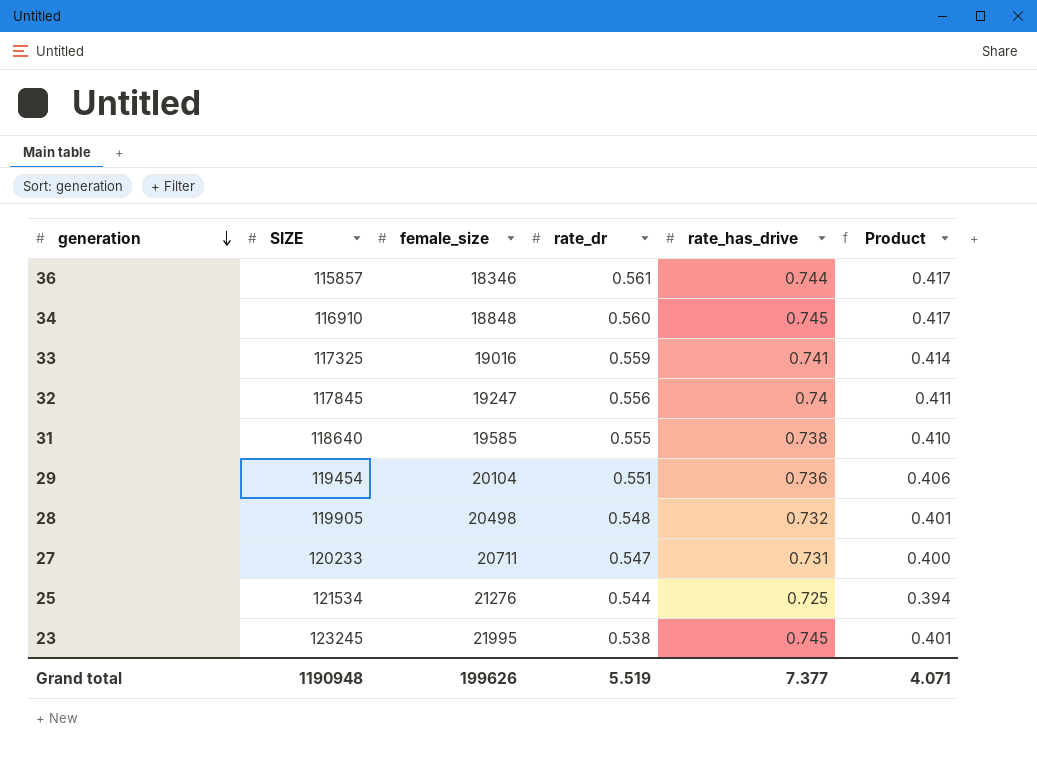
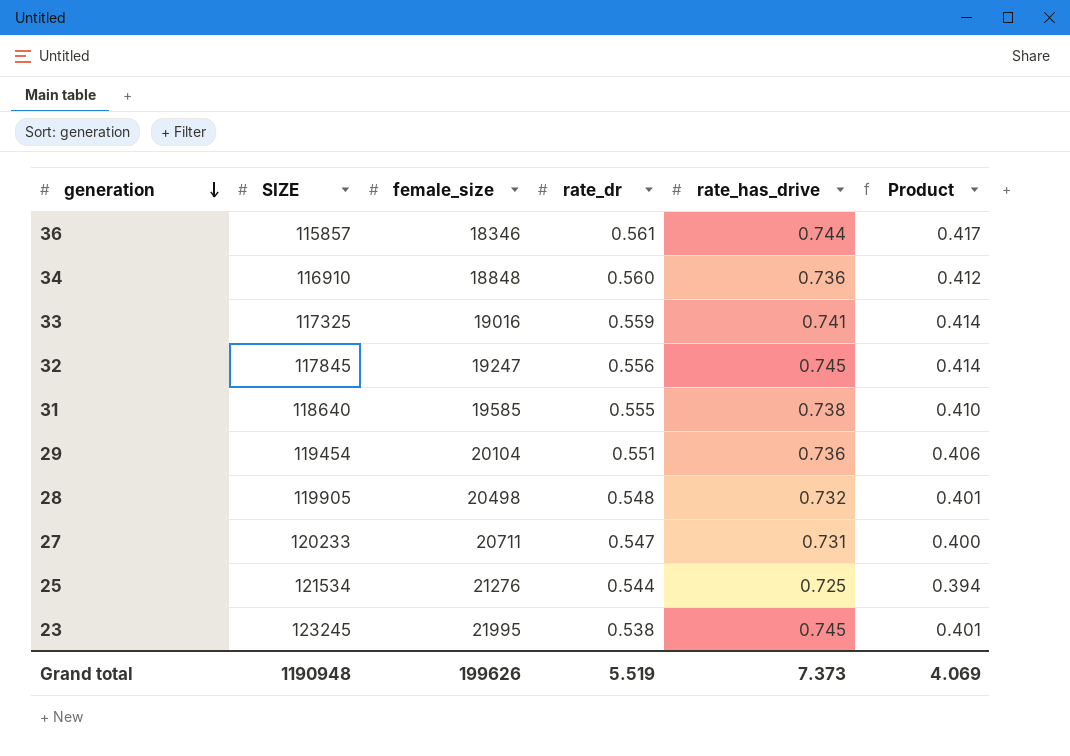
34 | rate_has_drive: 0.745 -> 0.736
34 | Product: 0.417 -> 0.412
32 | rate_has_drive: 0.74 -> 0.745
32 | Product: 0.411 -> 0.414
Grand total | rate_has_drive: 7.377 -> 7.373
Grand total | Product: 4.071 -> 4.069

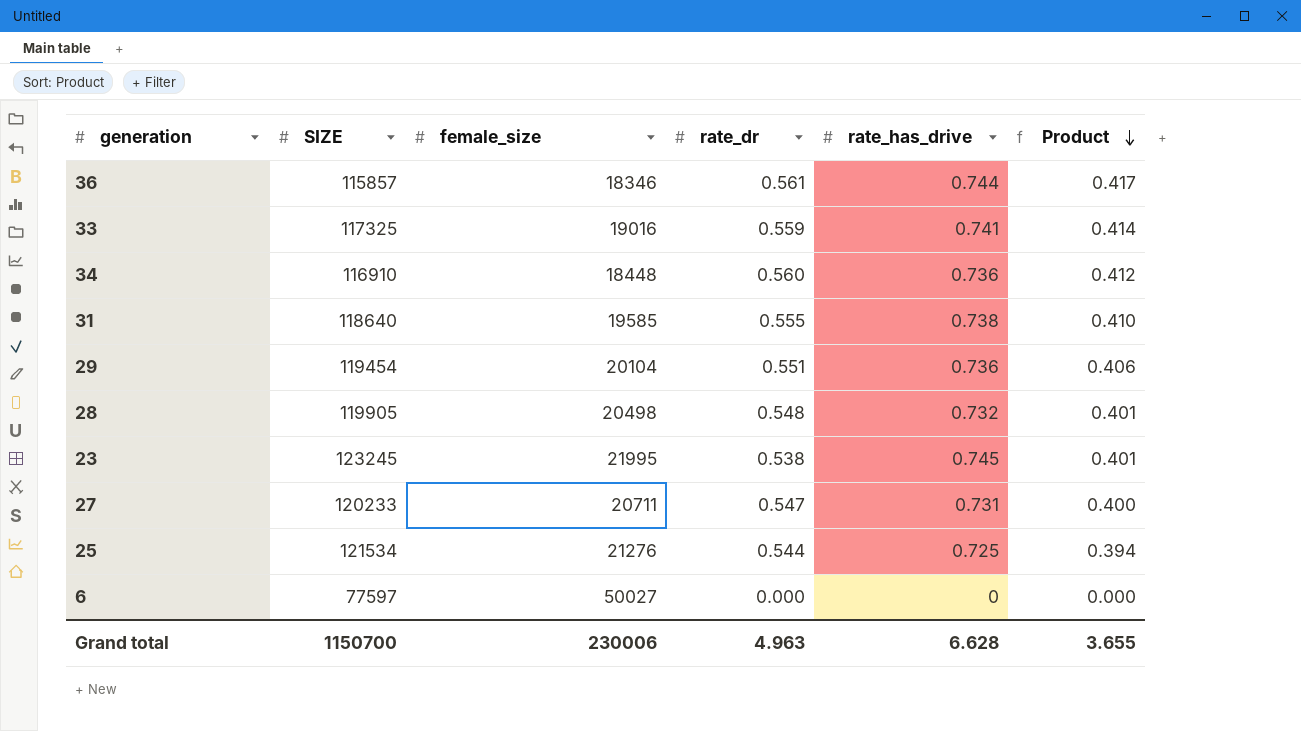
row order: generation descending -> Product descending
row 32: 117845 | 19247 | 0.556 | 0.745 | 0.414 -> none
34 | female_size: 18848 -> 18448
row 6: none -> 77597 | 50027 | 0.000 | 0 | 0.000
Grand total | SIZE: 1190948 -> 1150700
Grand total | female_size: 199626 -> 230006
Grand total | rate_dr: 5.519 -> 4.963
Grand total | rate_has_drive: 7.373 -> 6.628
Grand total | Product: 4.069 -> 3.655

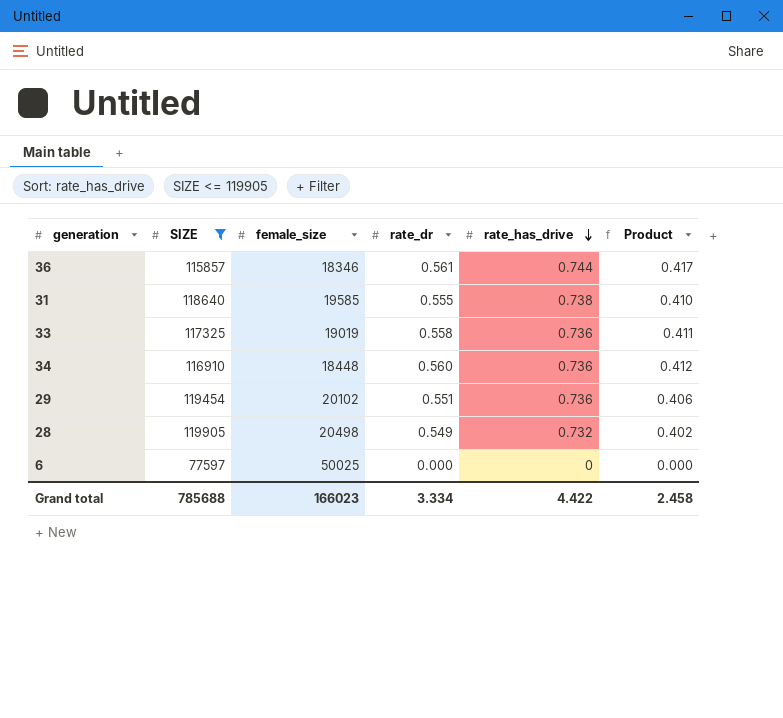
filter: none -> SIZE <= 119905
row order: Product descending -> rate_has_drive descending
33 | female_size: 19016 -> 19019
33 | rate_dr: 0.559 -> 0.558
33 | rate_has_drive: 0.741 -> 0.736
33 | Product: 0.414 -> 0.411
29 | female_size: 20104 -> 20102
28 | rate_dr: 0.548 -> 0.549
28 | Product: 0.401 -> 0.402
6 | female_size: 50027 -> 50025
Grand total | SIZE: 1150700 -> 785688
Grand total | female_size: 230006 -> 166023
Grand total | rate_dr: 4.963 -> 3.334
Grand total | rate_has_drive: 6.628 -> 4.422
Grand total | Product: 3.655 -> 2.458

